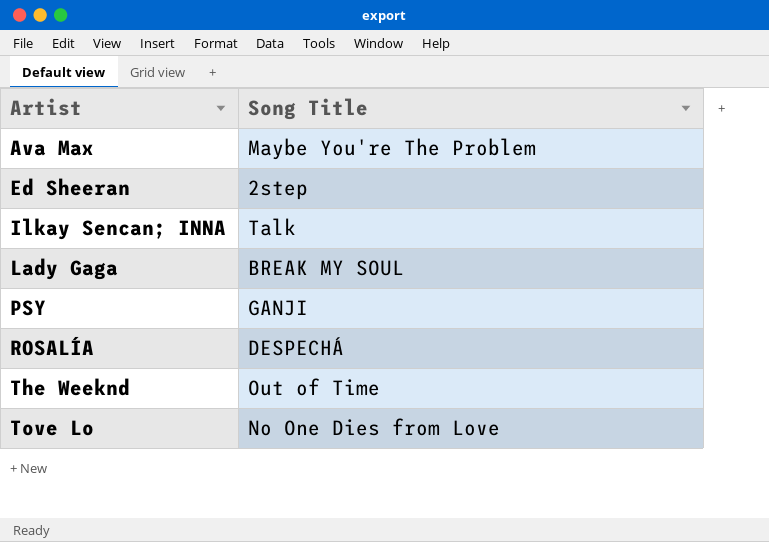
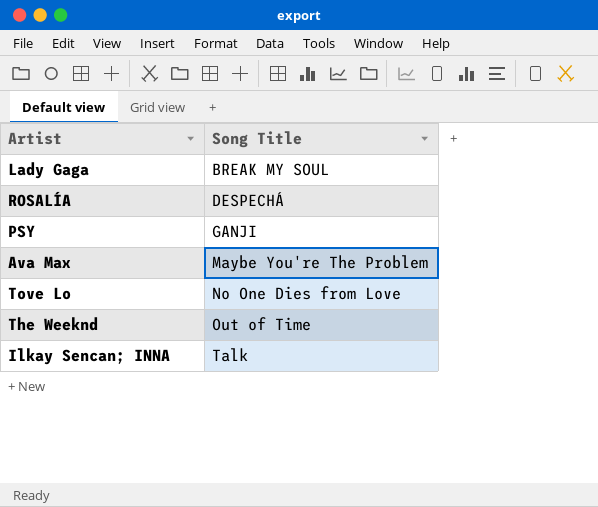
row order: Artist ascending -> Song Title ascending
row Ed Sheeran: 2step -> none

